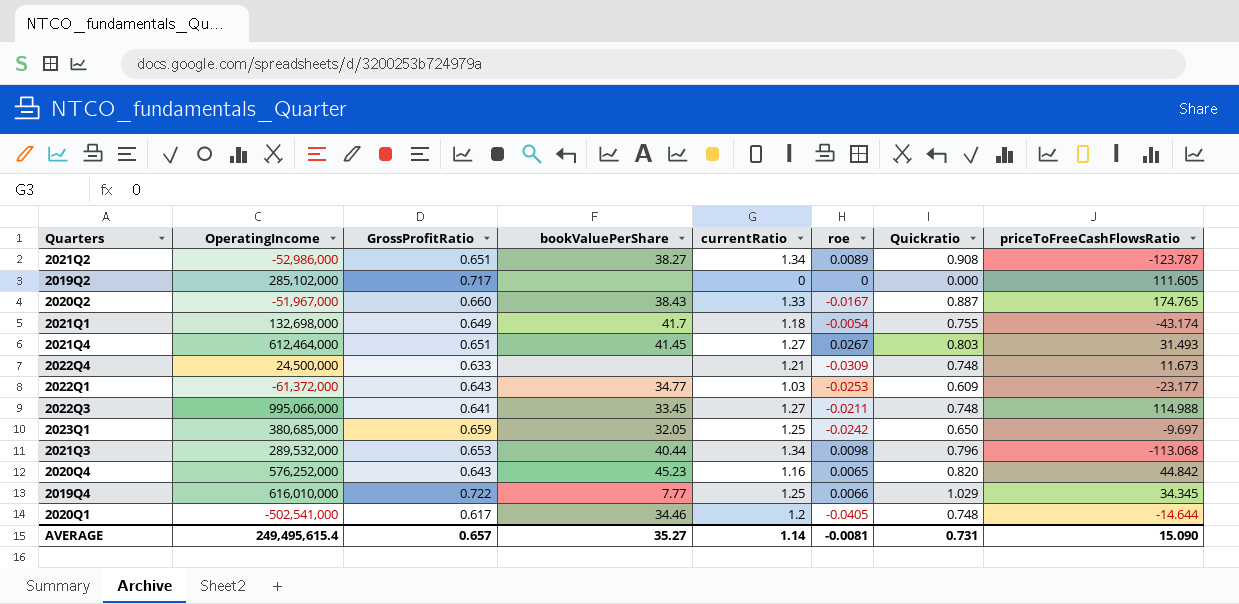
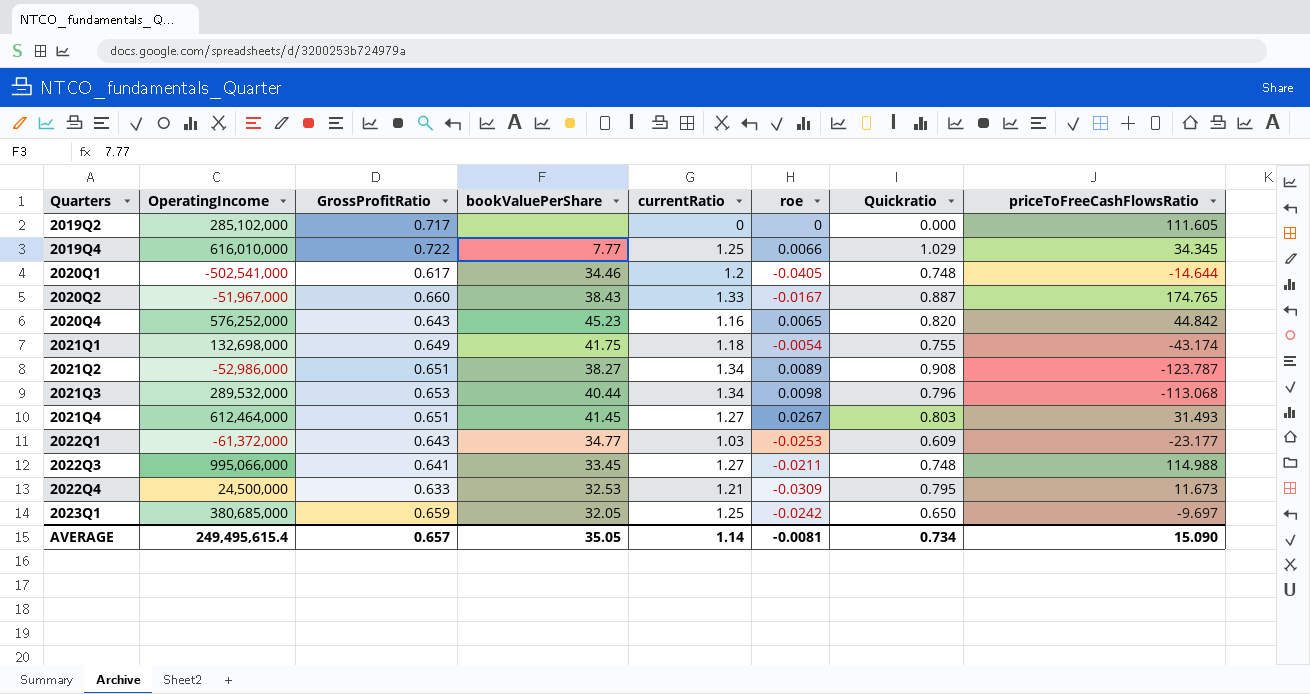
row order: none -> Quarters ascending
2021Q1 | bookValuePerShare: 41.7 -> 41.75
2022Q4 | bookValuePerShare: none -> 32.53
2022Q4 | Quickratio: 0.748 -> 0.795
AVERAGE | bookValuePerShare: 35.27 -> 35.05
AVERAGE | Quickratio: 0.731 -> 0.734

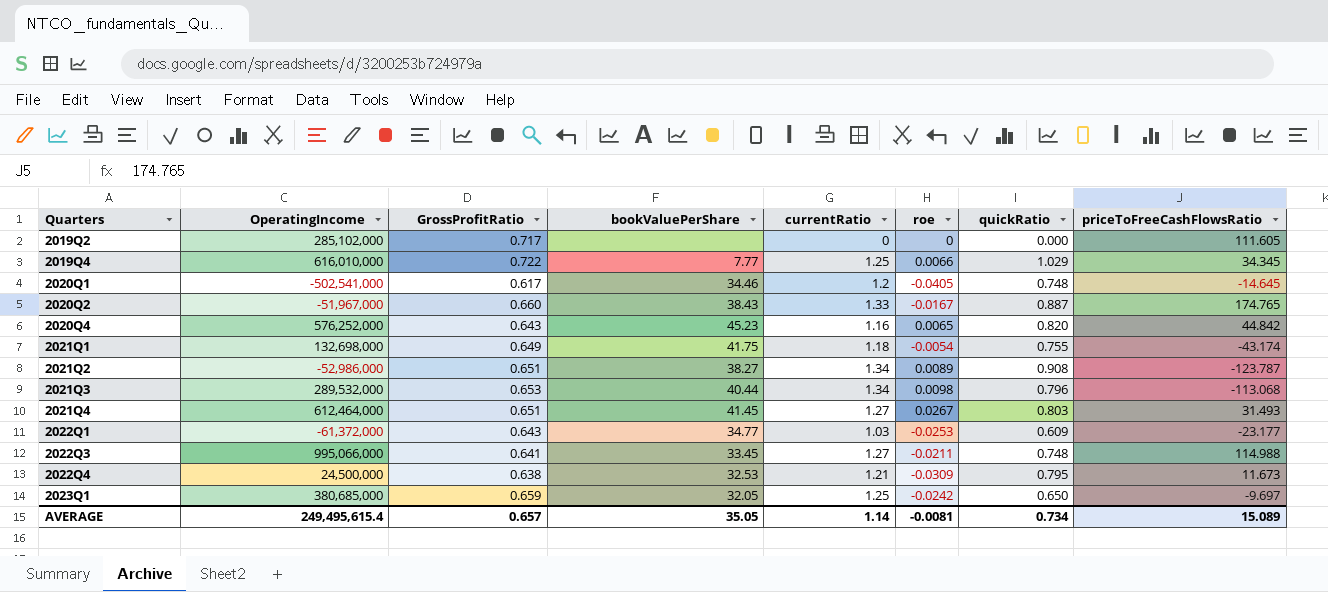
column name: Quickratio -> quickRatio
2020Q1 | priceToFreeCashFlowsRatio: -14.644 -> -14.645
2022Q4 | GrossProfitRatio: 0.633 -> 0.638
AVERAGE | priceToFreeCashFlowsRatio: 15.090 -> 15.089

